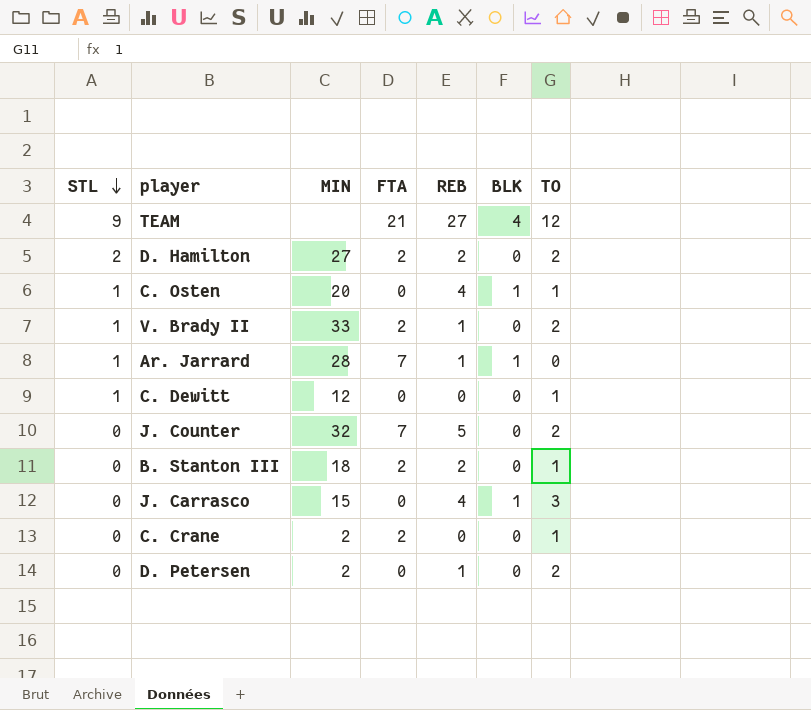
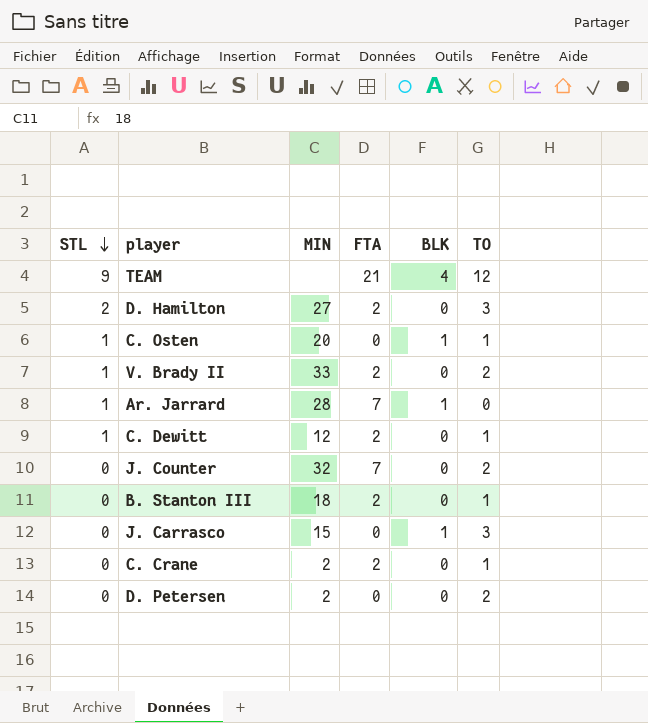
column REB | position: 5 -> none
D. Hamilton | TO: 2 -> 3
C. Dewitt | FTA: 0 -> 2

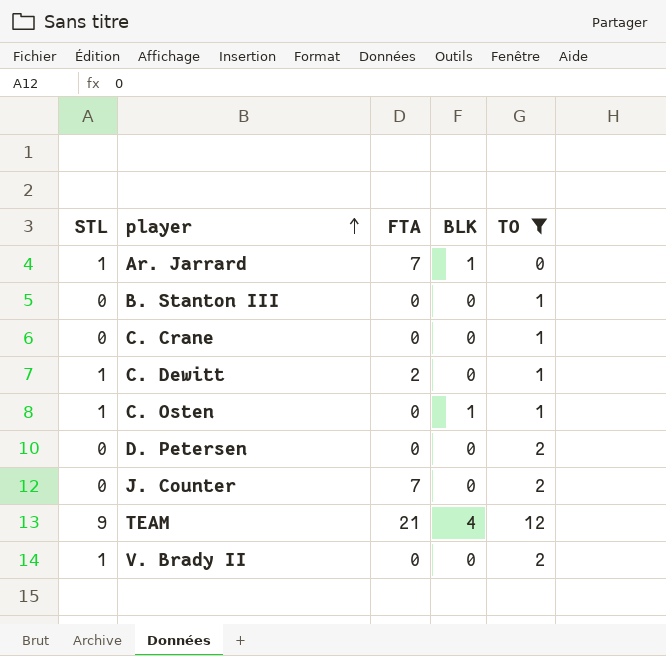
filter: none -> TO != 3
row order: STL descending -> player ascending
column MIN | position: 3 -> none
B. Stanton III | FTA: 2 -> 0
C. Crane | FTA: 2 -> 0
V. Brady II | FTA: 2 -> 0

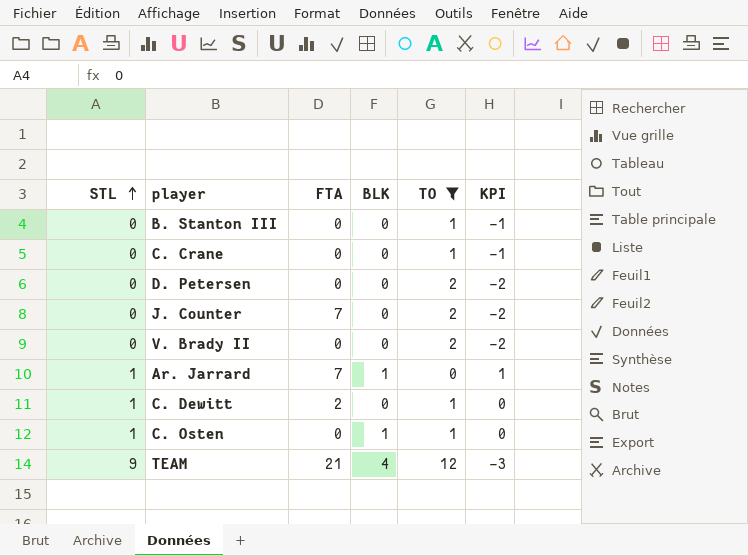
row order: player ascending -> STL ascending
column KPI | formula: none -> [STL] - [TO]
V. Brady II | STL: 1 -> 0

